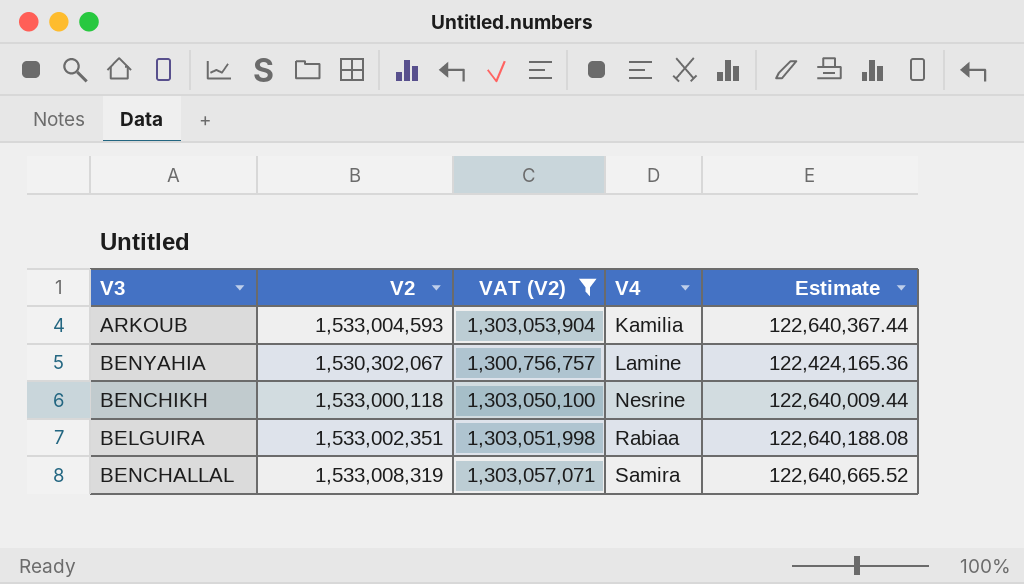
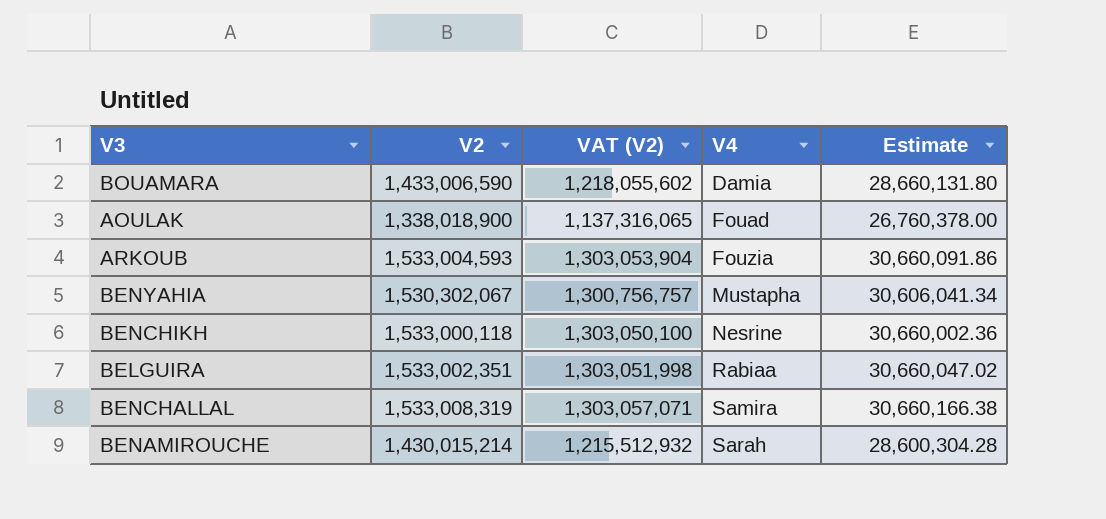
filter: VAT (V2) >= 1,300,756,757 -> none
column Estimate | formula: [V2] * 0.08 -> [V2] * 0.02
ARKOUB | V4: Kamilia -> Fouzia
BENYAHIA | V4: Lamine -> Mustapha

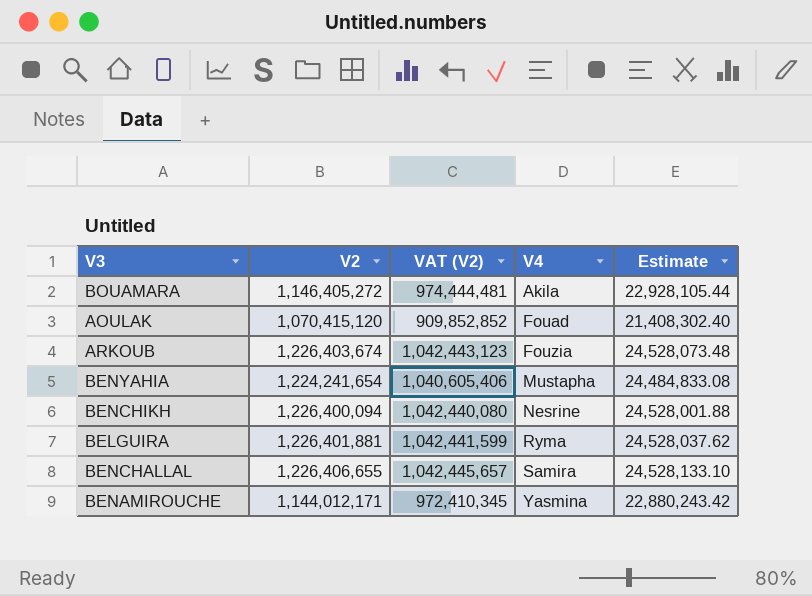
BOUAMARA | V2: 1,433,006,590 -> 1,146,405,272
BOUAMARA | VAT (V2): 1,218,055,602 -> 974,444,481
BOUAMARA | V4: Damia -> Akila
BOUAMARA | Estimate: 28,660,131.80 -> 22,928,105.44
AOULAK | V2: 1,338,018,900 -> 1,070,415,120
AOULAK | VAT (V2): 1,137,316,065 -> 909,852,852
AOULAK | Estimate: 26,760,378.00 -> 21,408,302.40
ARKOUB | V2: 1,533,004,593 -> 1,226,403,674
ARKOUB | VAT (V2): 1,303,053,904 -> 1,042,443,123
ARKOUB | Estimate: 30,660,091.86 -> 24,528,073.48
BENYAHIA | V2: 1,530,302,067 -> 1,224,241,654
BENYAHIA | VAT (V2): 1,300,756,757 -> 1,040,605,406
BENYAHIA | Estimate: 30,606,041.34 -> 24,484,833.08
BENCHIKH | V2: 1,533,000,118 -> 1,226,400,094
BENCHIKH | VAT (V2): 1,303,050,100 -> 1,042,440,080
BENCHIKH | Estimate: 30,660,002.36 -> 24,528,001.88
BELGUIRA | V2: 1,533,002,351 -> 1,226,401,881
BELGUIRA | VAT (V2): 1,303,051,998 -> 1,042,441,599
BELGUIRA | V4: Rabiaa -> Ryma
BELGUIRA | Estimate: 30,660,047.02 -> 24,528,037.62
BENCHALLAL | V2: 1,533,008,319 -> 1,226,406,655
BENCHALLAL | VAT (V2): 1,303,057,071 -> 1,042,445,657
BENCHALLAL | Estimate: 30,660,166.38 -> 24,528,133.10
BENAMIROUCHE | V2: 1,430,015,214 -> 1,144,012,171
BENAMIROUCHE | VAT (V2): 1,215,512,932 -> 972,410,345
BENAMIROUCHE | V4: Sarah -> Yasmina
BENAMIROUCHE | Estimate: 28,600,304.28 -> 22,880,243.42

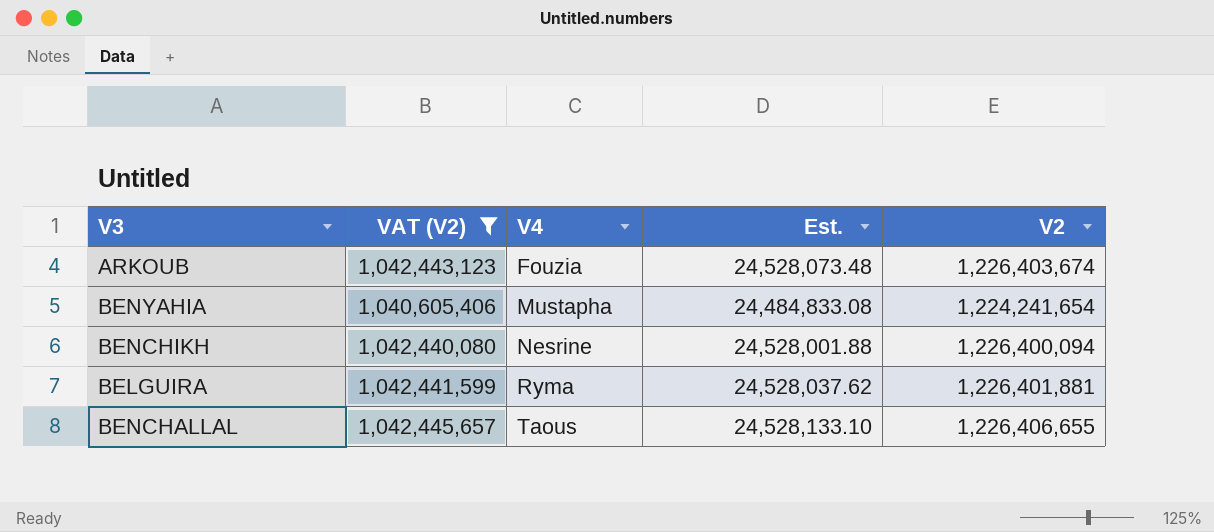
filter: none -> VAT (V2) >= 1,040,605,406
column name: Estimate -> Est.
column V2 | position: 2 -> 5
BENCHALLAL | V4: Samira -> Taous

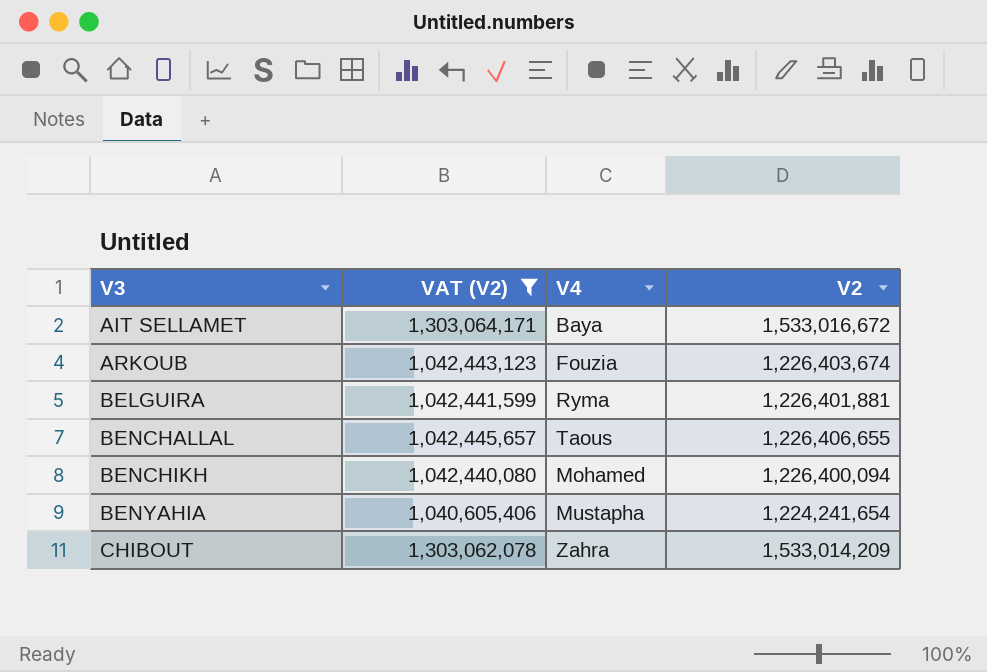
row order: V4 ascending -> V3 ascending
column Est. | formula: [V2] * 0.02 -> none
row AIT SELLAMET: none -> 1,303,064,171 | Baya | 1,533,016,672
BENCHIKH | V4: Nesrine -> Mohamed
row CHIBOUT: none -> 1,303,062,078 | Zahra | 1,533,014,209

